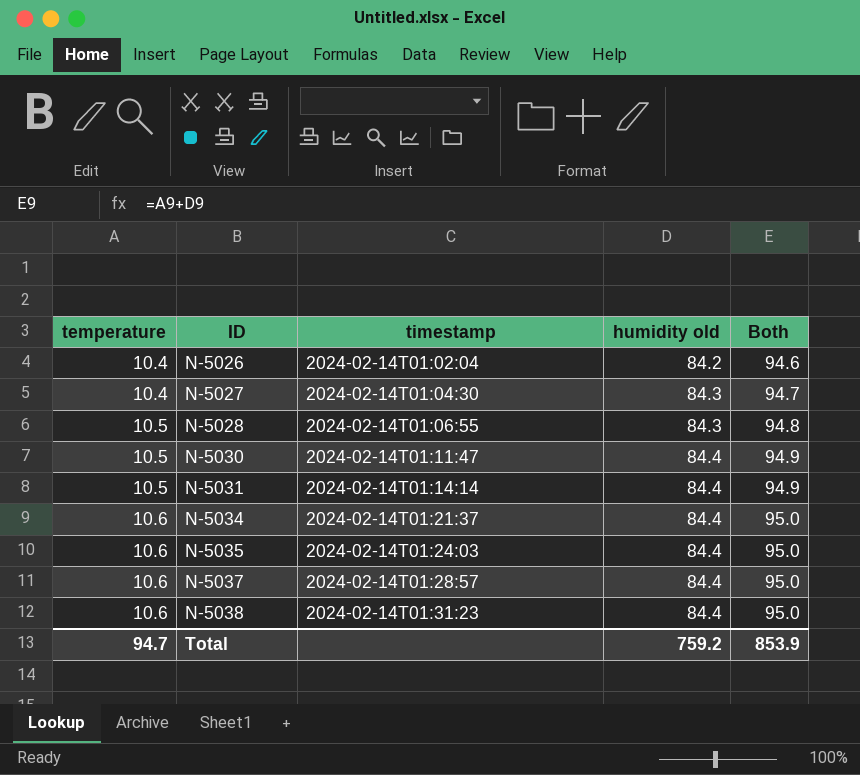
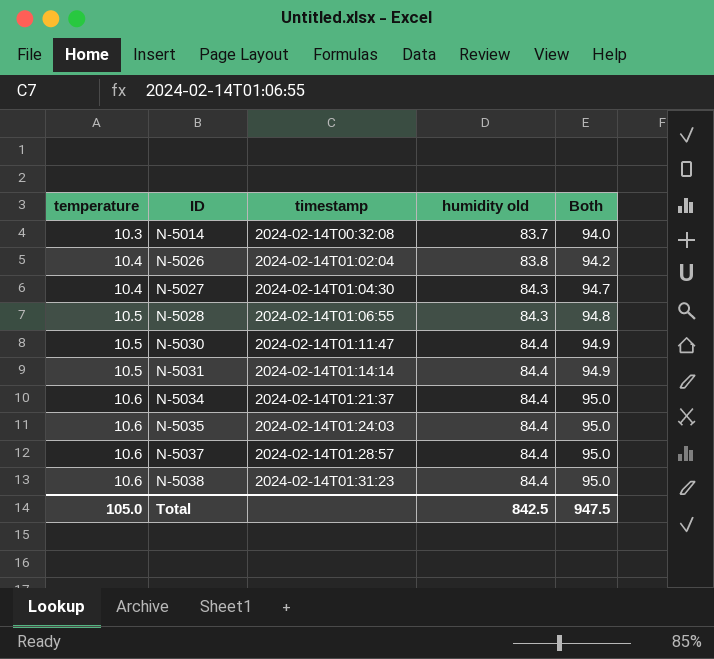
row N-5014: none -> 10.3 | 2024-02-14T00:32:08 | 83.7 | 94.0
N-5026 | humidity old: 84.2 -> 83.8
N-5026 | Both: 94.6 -> 94.2
Total | temperature: 94.7 -> 105.0
Total | humidity old: 759.2 -> 842.5
Total | Both: 853.9 -> 947.5

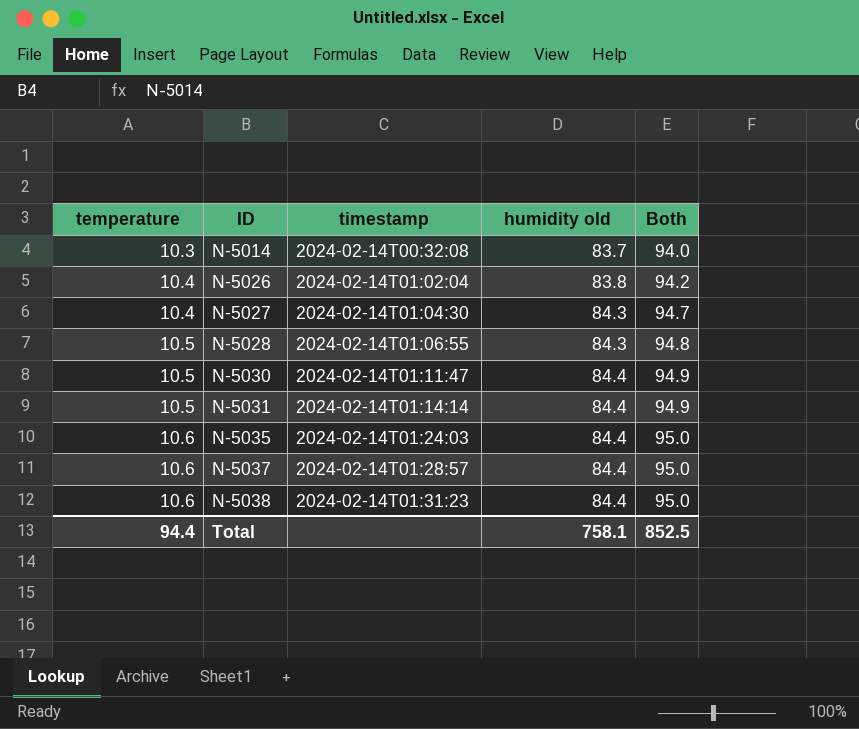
row N-5034: 10.6 | 2024-02-14T01:21:37 | 84.4 | 95.0 -> none
Total | temperature: 105.0 -> 94.4
Total | humidity old: 842.5 -> 758.1
Total | Both: 947.5 -> 852.5

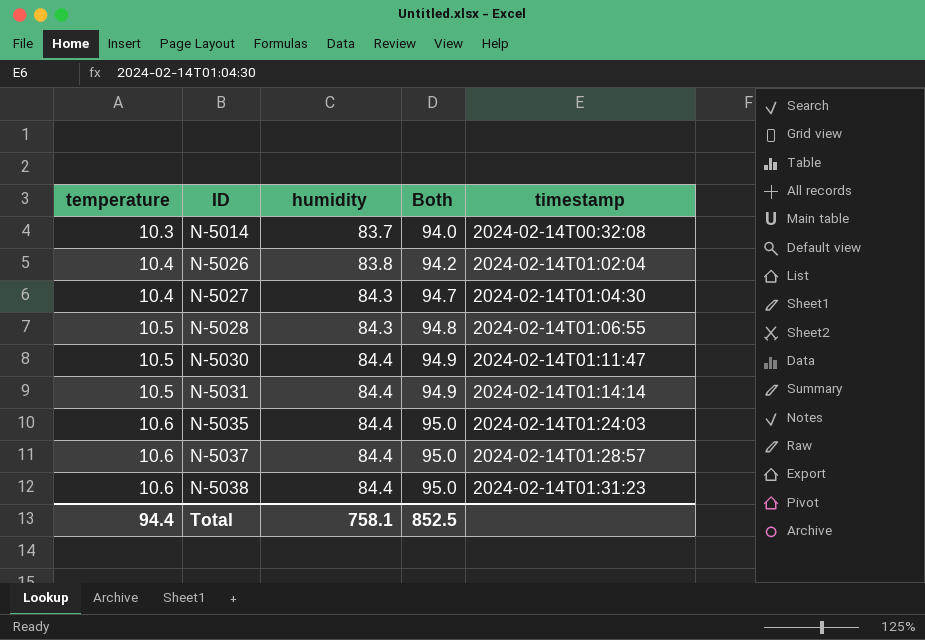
column name: humidity old -> humidity
column timestamp | position: 3 -> 5

